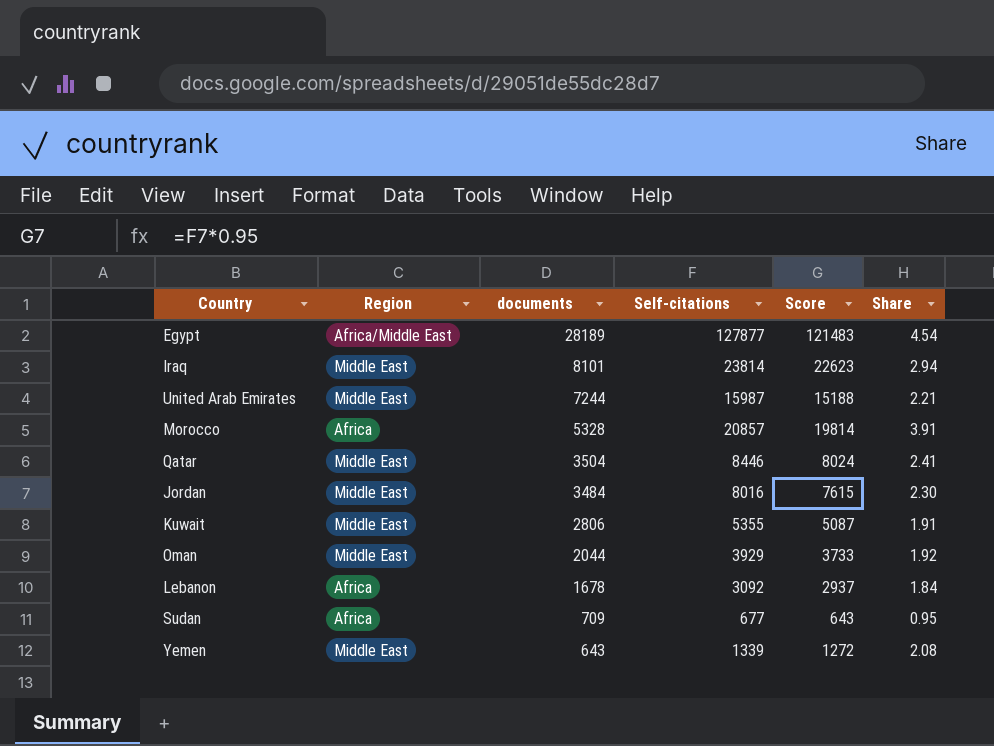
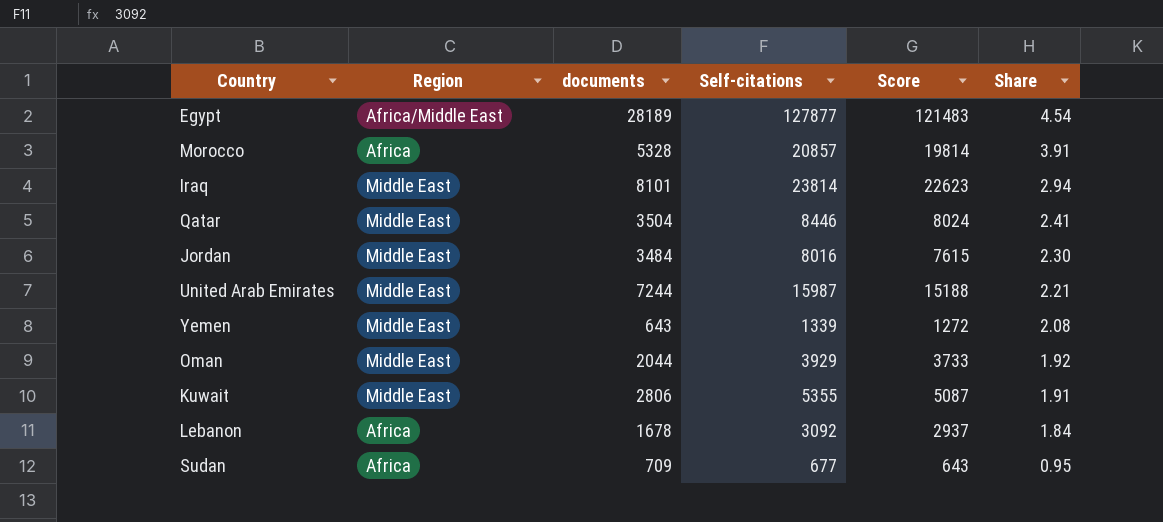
row order: documents descending -> Share descending

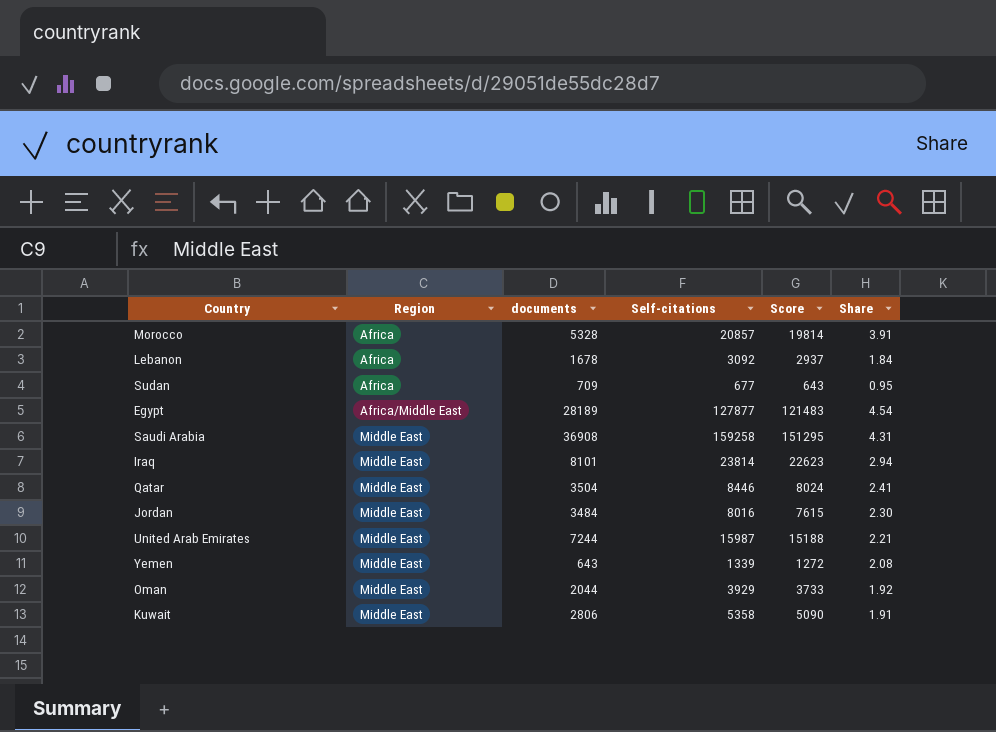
row order: Share descending -> Region ascending
row Saudi Arabia: none -> Middle East | 36908 | 159258 | 151295 | 4.31
Kuwait | Self-citations: 5355 -> 5358
Kuwait | Score: 5087 -> 5090

